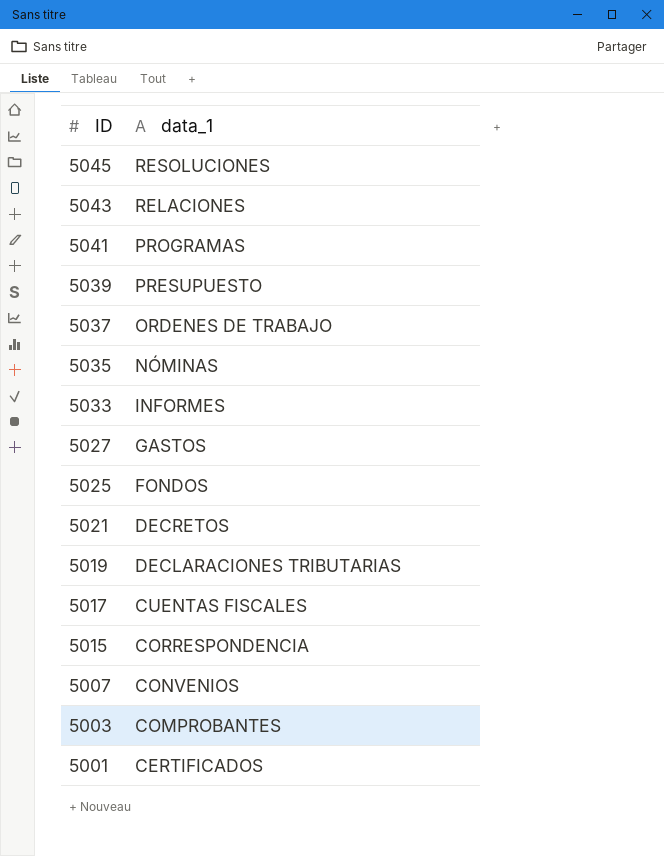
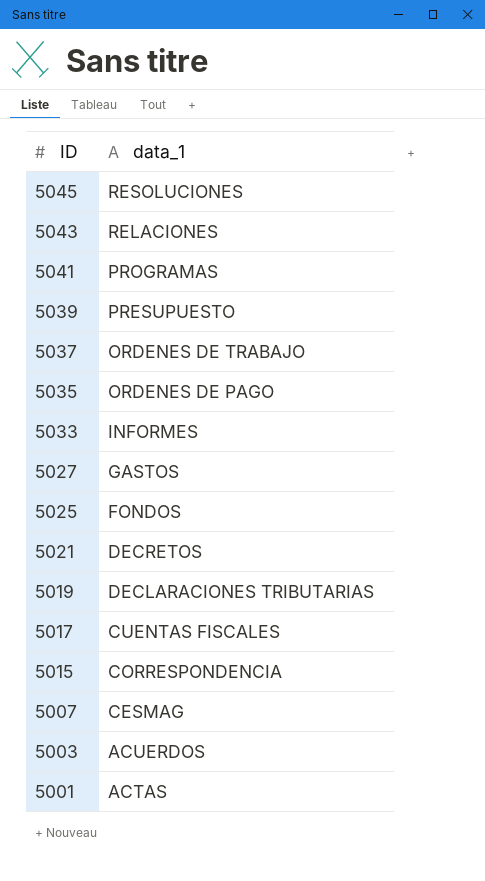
5035 | data_1: NÓMINAS -> ORDENES DE PAGO
5007 | data_1: CONVENIOS -> CESMAG
5003 | data_1: COMPROBANTES -> ACUERDOS
5001 | data_1: CERTIFICADOS -> ACTAS

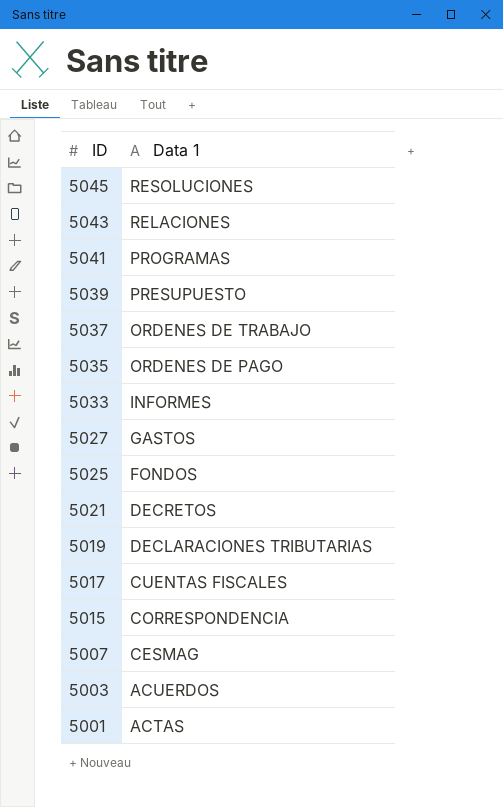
column name: data_1 -> Data 1

